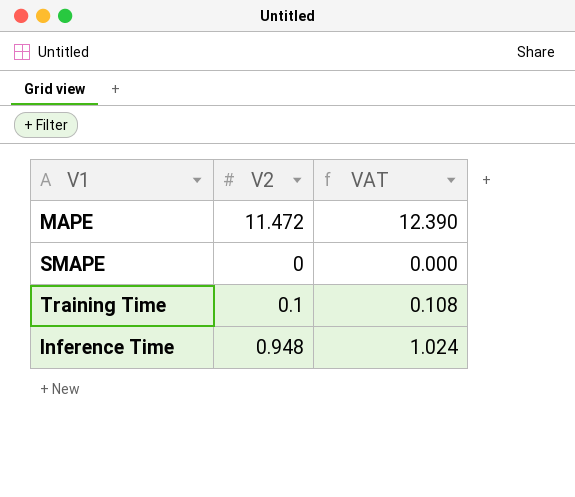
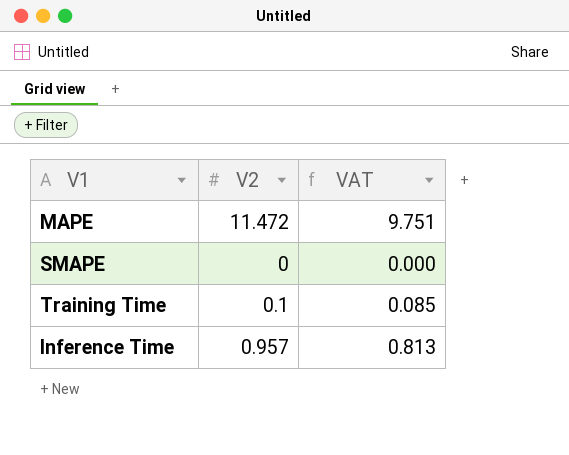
column VAT | formula: [V2] * 1.08 -> [V2] * 0.85
Inference Time | V2: 0.948 -> 0.957

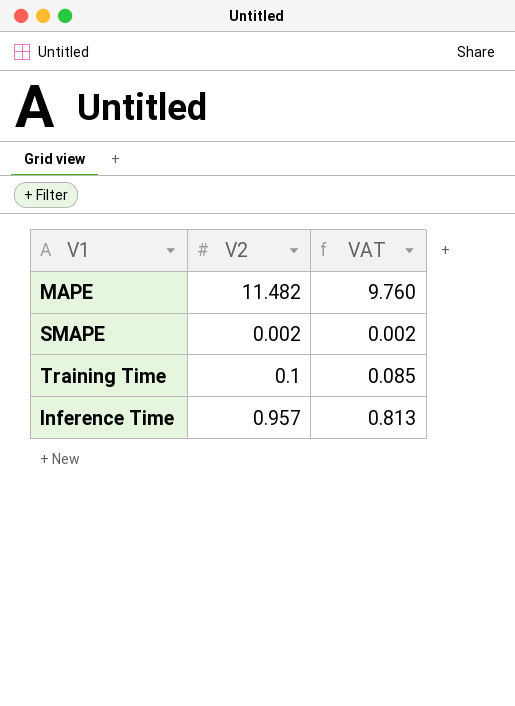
MAPE | V2: 11.472 -> 11.482
MAPE | VAT: 9.751 -> 9.760
SMAPE | V2: 0 -> 0.002
SMAPE | VAT: 0.000 -> 0.002

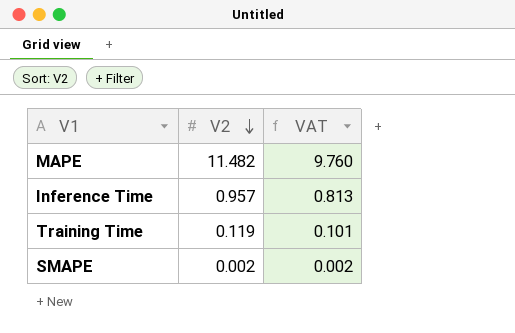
row order: none -> V2 descending
Training Time | V2: 0.1 -> 0.119
Training Time | VAT: 0.085 -> 0.101

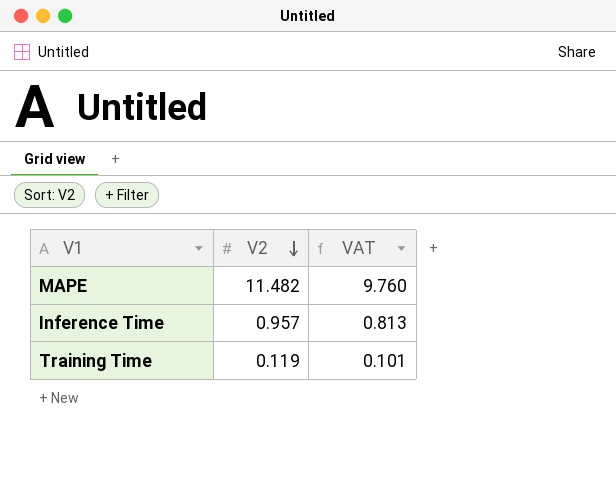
row SMAPE: 0.002 | 0.002 -> none

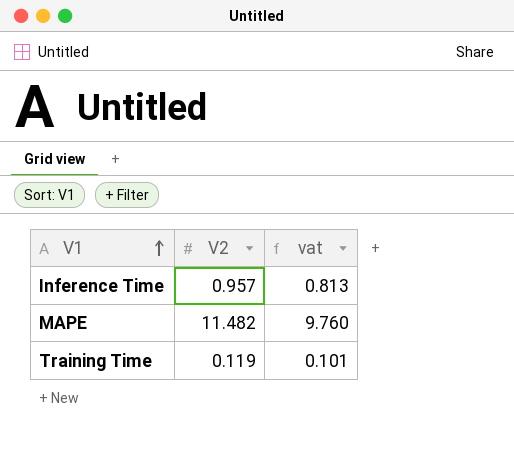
row order: V2 descending -> V1 ascending
column name: VAT -> vat

